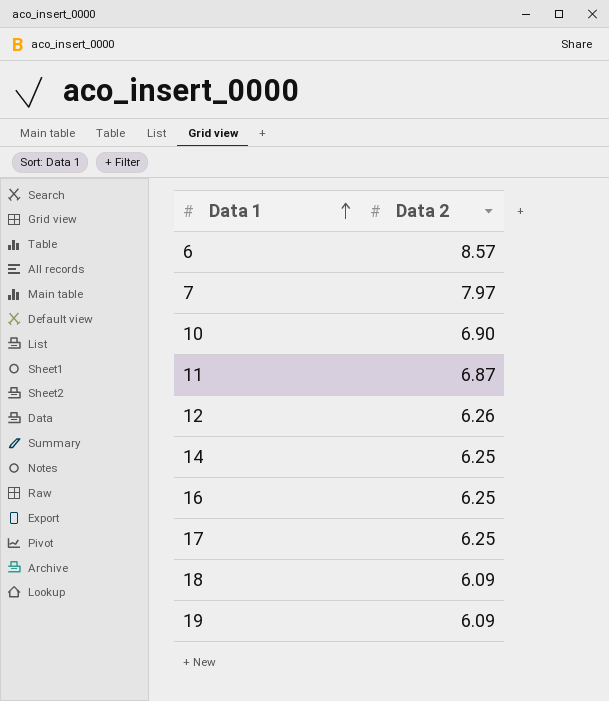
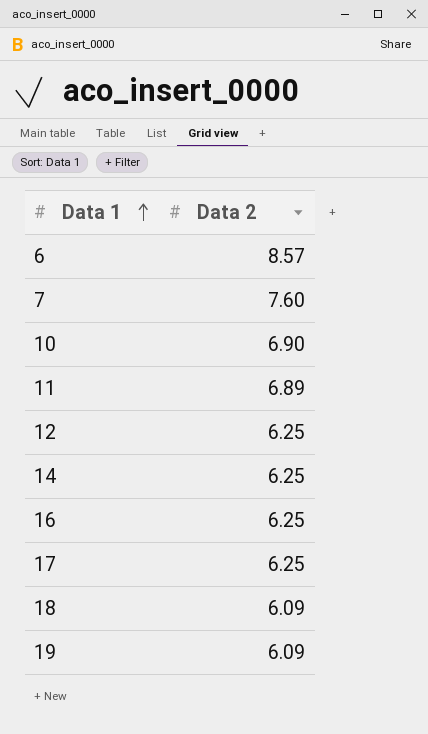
7 | Data 2: 7.97 -> 7.60
11 | Data 2: 6.87 -> 6.89
12 | Data 2: 6.26 -> 6.25

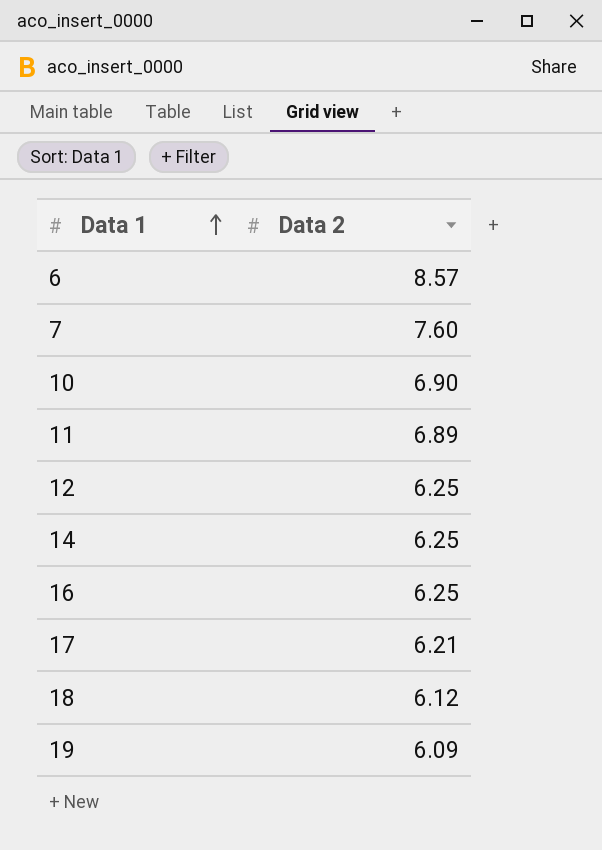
17 | Data 2: 6.25 -> 6.21
18 | Data 2: 6.09 -> 6.12

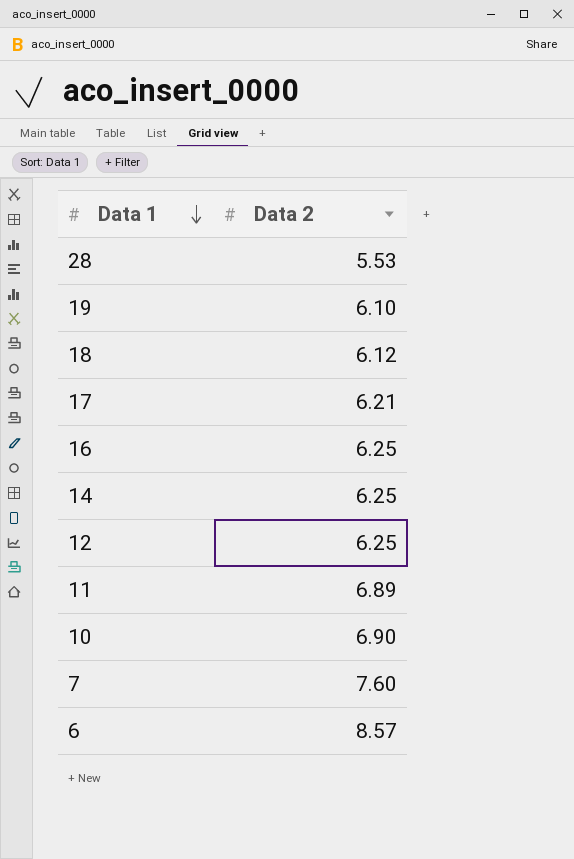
row order: Data 1 ascending -> Data 1 descending
row 28: none -> 5.53
19 | Data 2: 6.09 -> 6.10

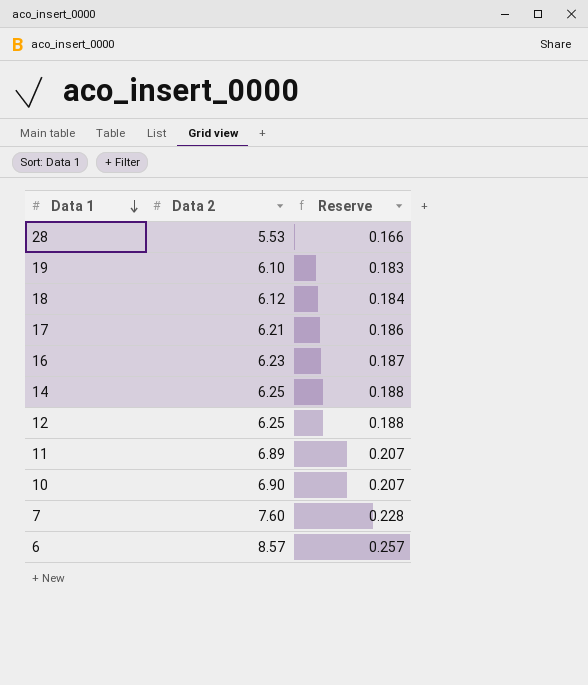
column Reserve | formula: none -> [Data 2] * 0.03
16 | Data 2: 6.25 -> 6.23

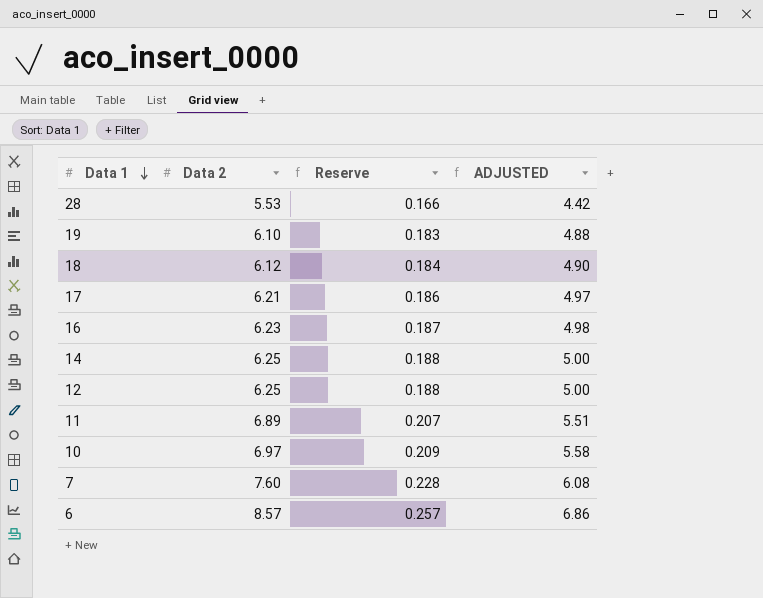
column ADJUSTED | formula: none -> [Data 2] * 0.8
10 | Data 2: 6.90 -> 6.97
10 | Reserve: 0.207 -> 0.209

